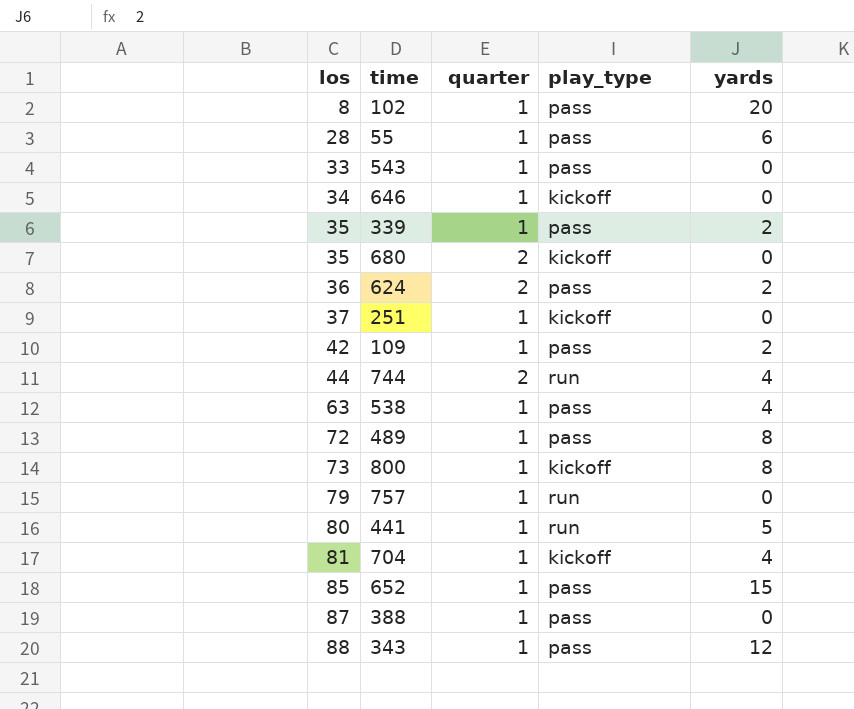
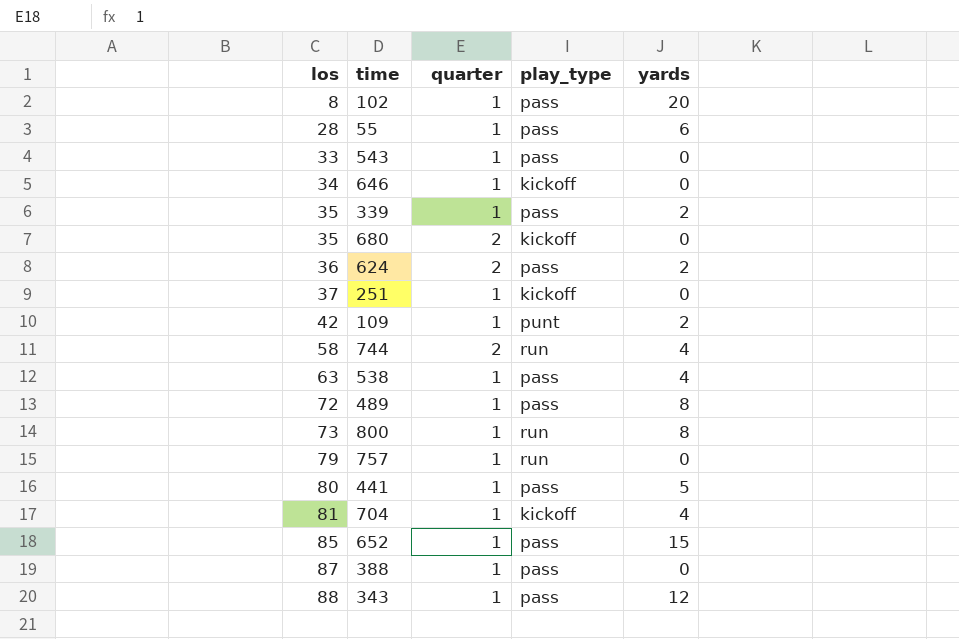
109 | play_type: pass -> punt
744 | los: 44 -> 58
800 | play_type: kickoff -> run
441 | play_type: run -> pass

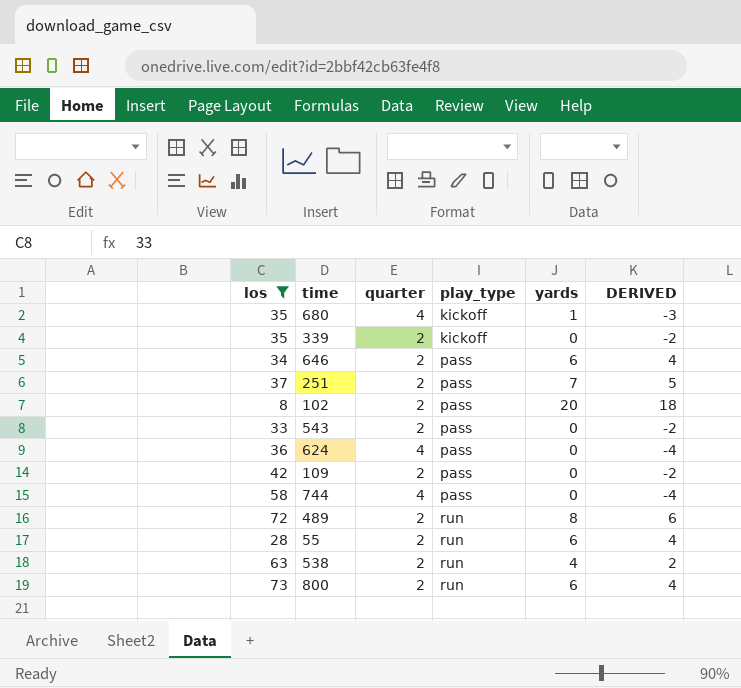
filter: none -> los <= 73
row order: los ascending -> play_type ascending
column DERIVED | formula: none -> [yards] - [quarter]
680 | quarter: 2 -> 4
680 | yards: 0 -> 1
339 | quarter: 1 -> 2
339 | play_type: pass -> kickoff
339 | yards: 2 -> 0
646 | quarter: 1 -> 2
646 | play_type: kickoff -> pass
646 | yards: 0 -> 6
251 | quarter: 1 -> 2
251 | play_type: kickoff -> pass
251 | yards: 0 -> 7
102 | quarter: 1 -> 2
543 | quarter: 1 -> 2
624 | quarter: 2 -> 4
624 | yards: 2 -> 0
109 | quarter: 1 -> 2
109 | play_type: punt -> pass
109 | yards: 2 -> 0
744 | quarter: 2 -> 4
744 | play_type: run -> pass
744 | yards: 4 -> 0
489 | quarter: 1 -> 2
489 | play_type: pass -> run
55 | quarter: 1 -> 2
55 | play_type: pass -> run
538 | quarter: 1 -> 2
538 | play_type: pass -> run
800 | quarter: 1 -> 2
800 | yards: 8 -> 6

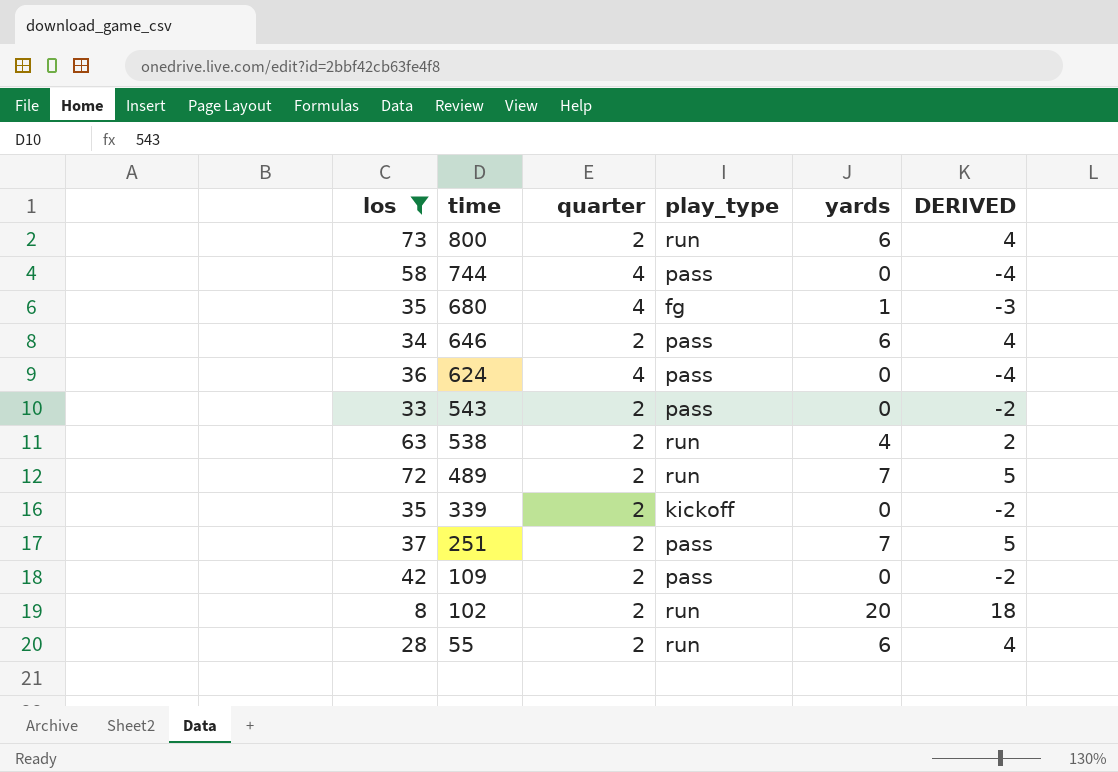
row order: play_type ascending -> time descending
680 | play_type: kickoff -> fg
489 | yards: 8 -> 7
489 | DERIVED: 6 -> 5
102 | play_type: pass -> run

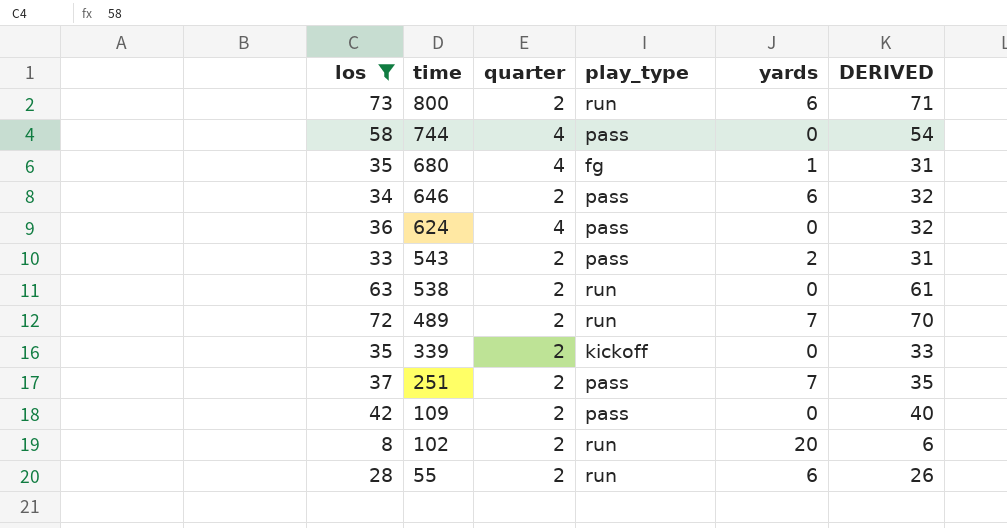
column DERIVED | formula: [yards] - [quarter] -> [los] - [quarter]
543 | yards: 0 -> 2
538 | yards: 4 -> 0

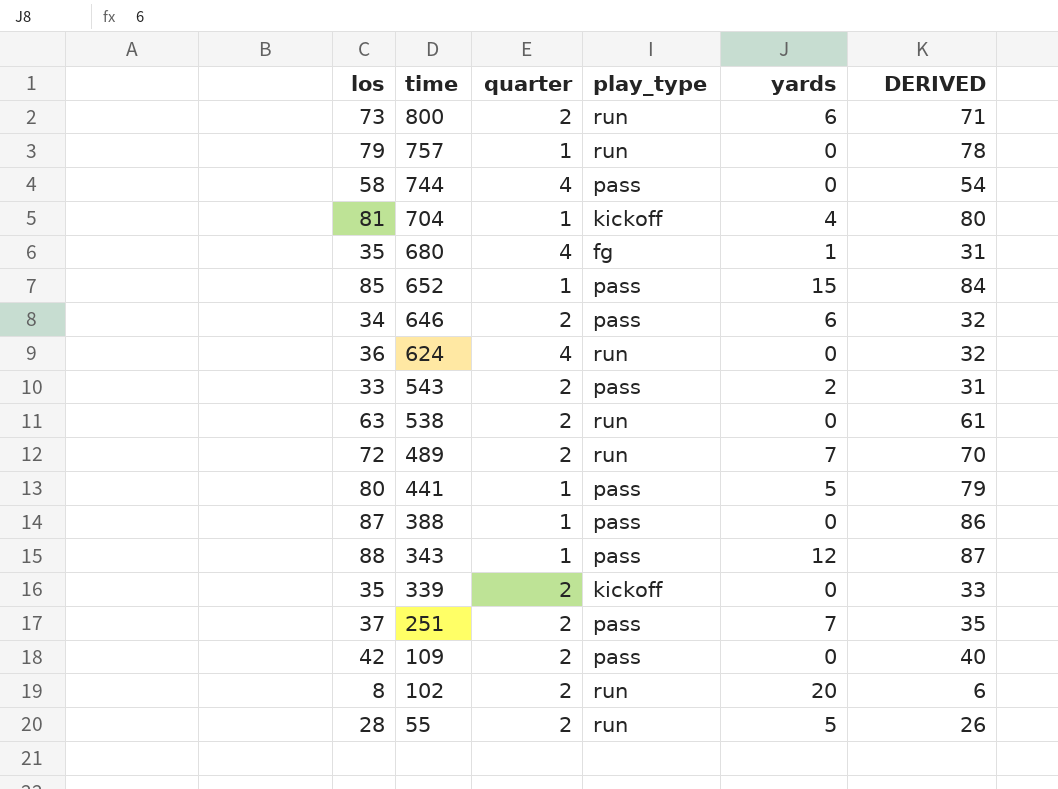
filter: los <= 73 -> none
624 | play_type: pass -> run
55 | yards: 6 -> 5

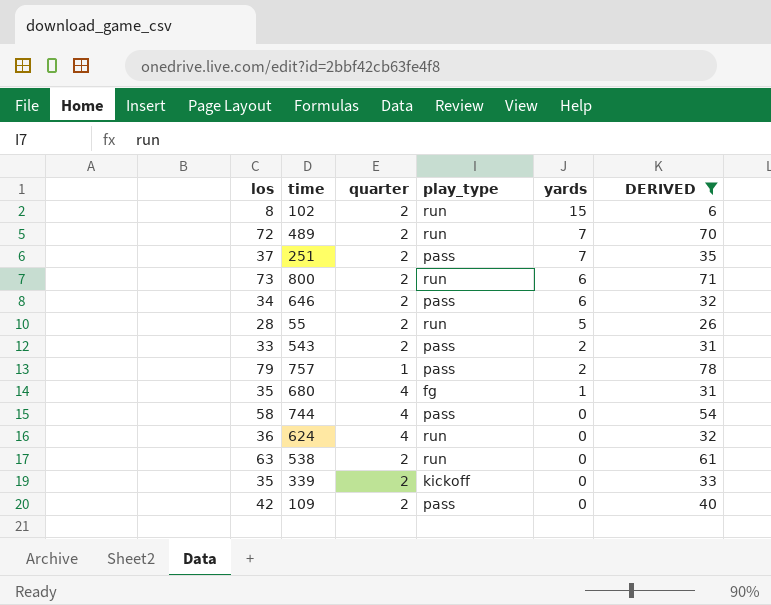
filter: none -> DERIVED <= 78
row order: time descending -> yards descending
102 | yards: 20 -> 15
757 | play_type: run -> pass
757 | yards: 0 -> 2

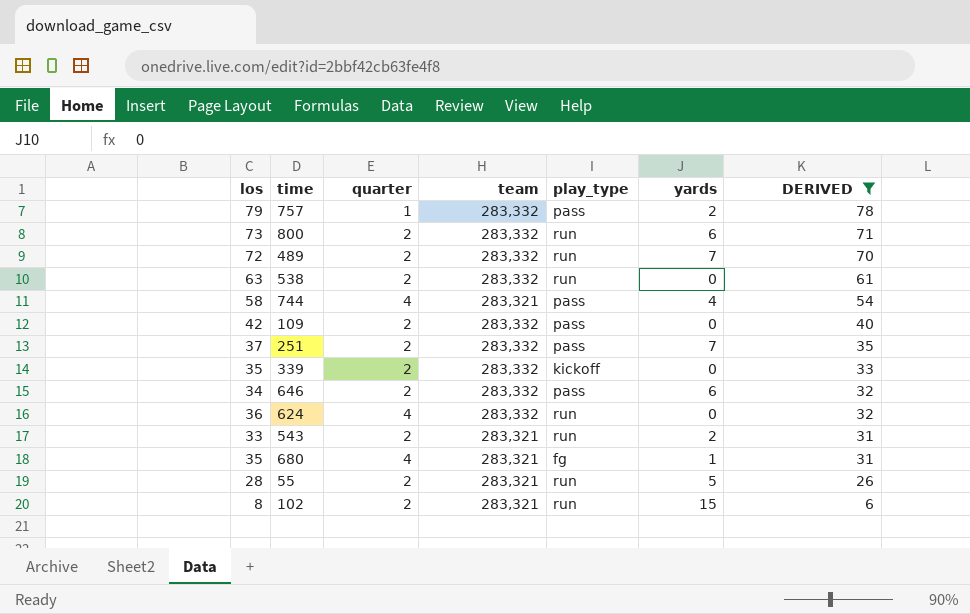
row order: yards descending -> DERIVED descending
column team | position: none -> 4
744 | yards: 0 -> 4
543 | play_type: pass -> run

